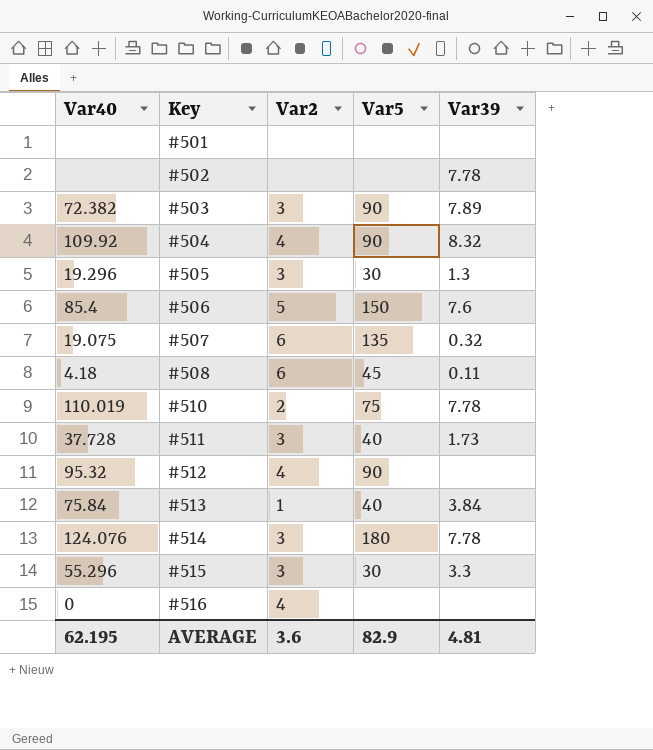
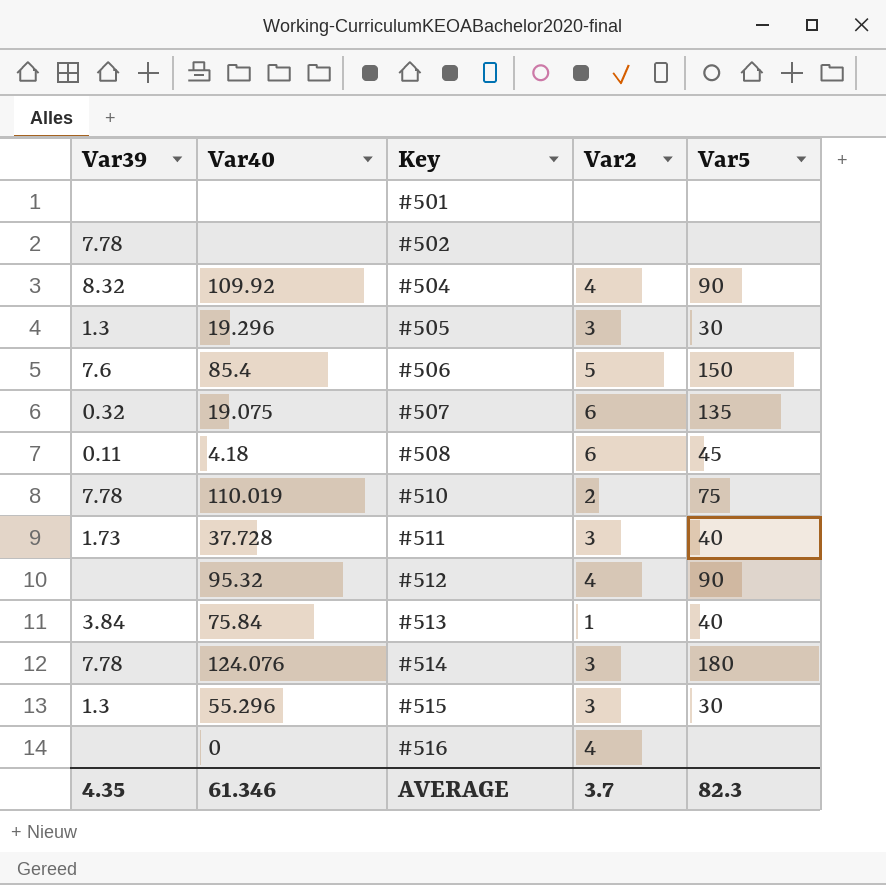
column Var39 | position: 5 -> 1
row #503: 72.382 | 3 | 90 | 7.89 -> none
#515 | Var39: 3.3 -> 1.3
AVERAGE | Var39: 4.81 -> 4.35
AVERAGE | Var40: 62.195 -> 61.346
AVERAGE | Var2: 3.6 -> 3.7
AVERAGE | Var5: 82.9 -> 82.3

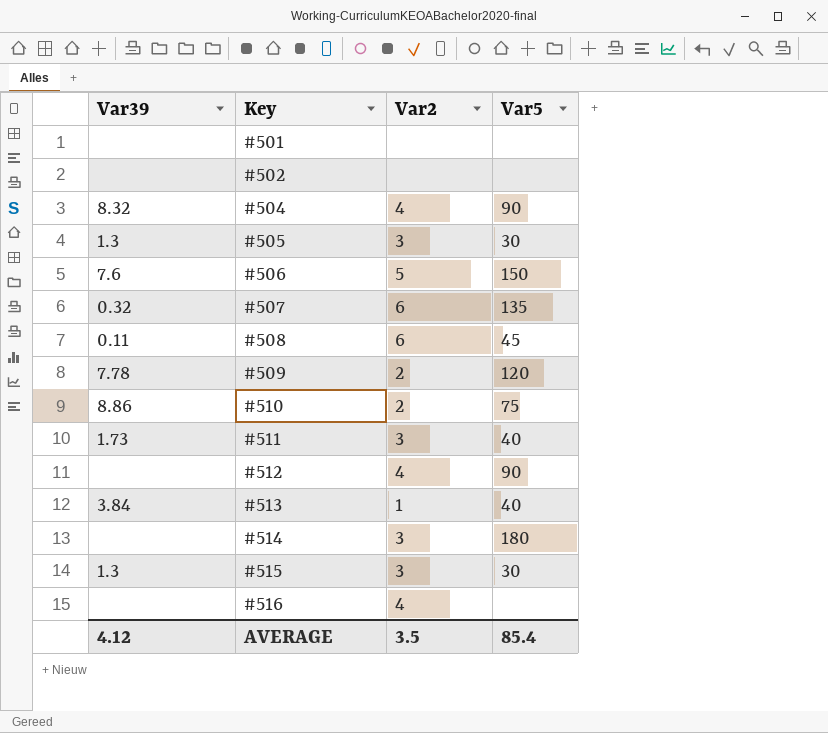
column Var40 | position: 2 -> none
#502 | Var39: 7.78 -> none
row #509: none -> 7.78 | 2 | 120
#510 | Var39: 7.78 -> 8.86
#514 | Var39: 7.78 -> none
AVERAGE | Var39: 4.35 -> 4.12
AVERAGE | Var2: 3.7 -> 3.5
AVERAGE | Var5: 82.3 -> 85.4

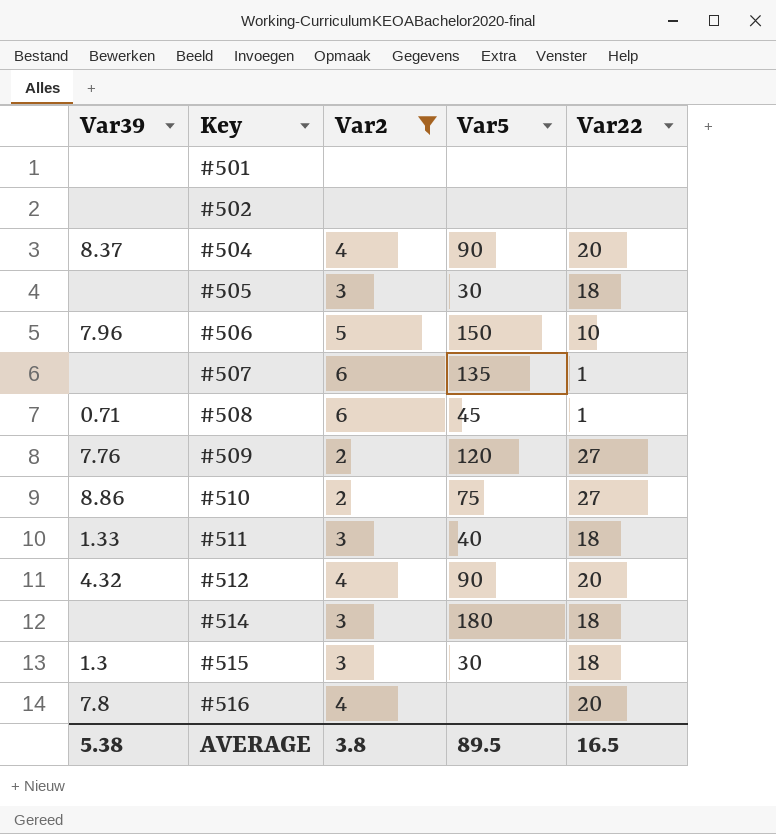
filter: none -> Var2 != 1
column Var22 | position: none -> 5
#504 | Var39: 8.32 -> 8.37
#505 | Var39: 1.3 -> none
#506 | Var39: 7.6 -> 7.96
#507 | Var39: 0.32 -> none
#508 | Var39: 0.11 -> 0.71
#509 | Var39: 7.78 -> 7.76
#511 | Var39: 1.73 -> 1.33
#512 | Var39: none -> 4.32
#516 | Var39: none -> 7.8
AVERAGE | Var39: 4.12 -> 5.38
AVERAGE | Var2: 3.5 -> 3.8
AVERAGE | Var5: 85.4 -> 89.5

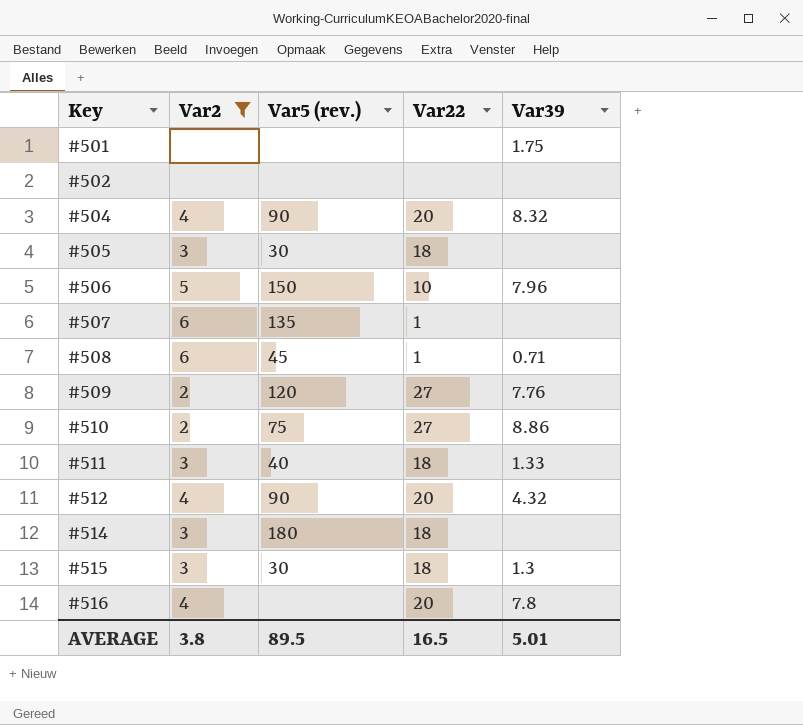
column name: Var5 -> Var5 (rev.)
column Var39 | position: 1 -> 5
#501 | Var39: none -> 1.75
#504 | Var39: 8.37 -> 8.32
AVERAGE | Var39: 5.38 -> 5.01

